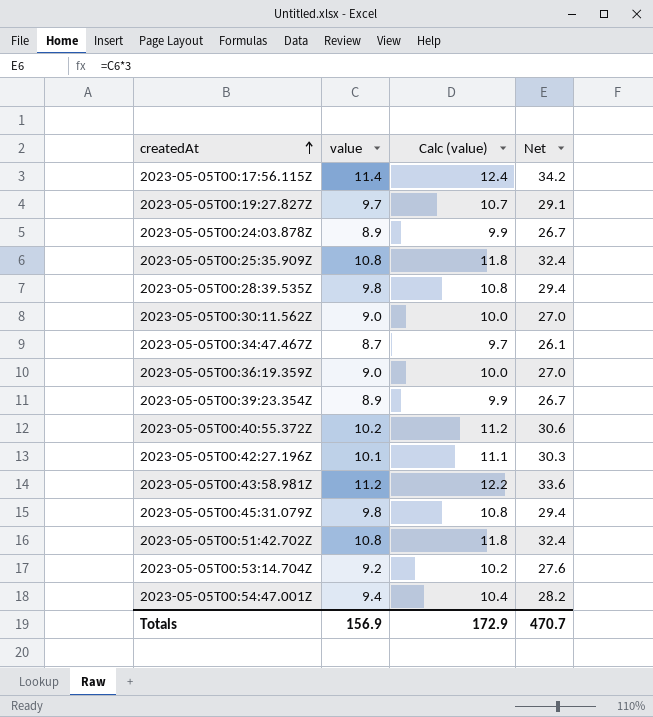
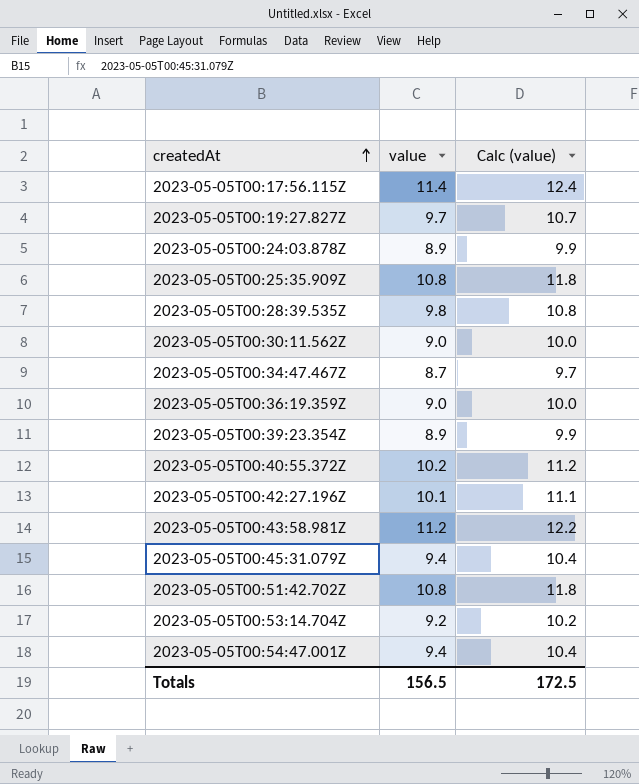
column Net | formula: [value] * 3 -> none
2023-05-05T00:45:31.079Z | value: 9.8 -> 9.4
2023-05-05T00:45:31.079Z | Calc (value): 10.8 -> 10.4
Totals | value: 156.9 -> 156.5
Totals | Calc (value): 172.9 -> 172.5

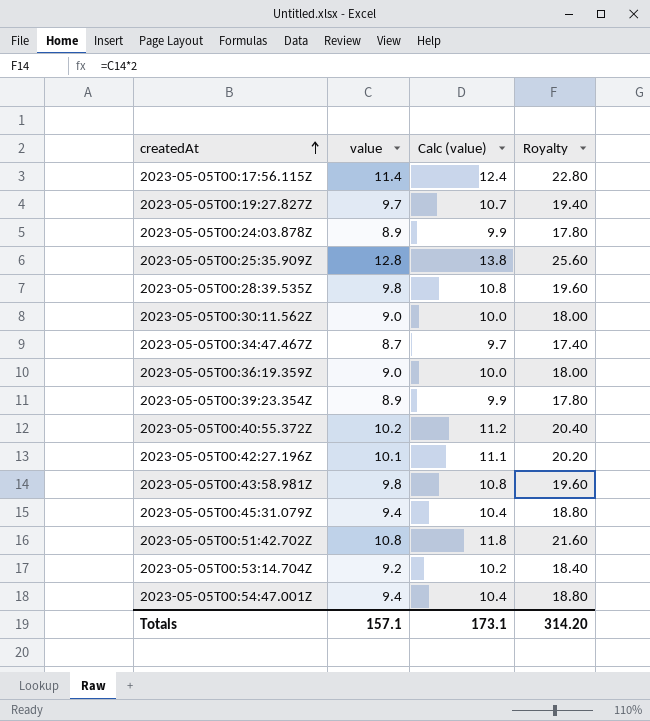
column Royalty | formula: none -> [value] * 2
2023-05-05T00:25:35.909Z | value: 10.8 -> 12.8
2023-05-05T00:25:35.909Z | Calc (value): 11.8 -> 13.8
2023-05-05T00:43:58.981Z | value: 11.2 -> 9.8
2023-05-05T00:43:58.981Z | Calc (value): 12.2 -> 10.8
Totals | value: 156.5 -> 157.1
Totals | Calc (value): 172.5 -> 173.1

